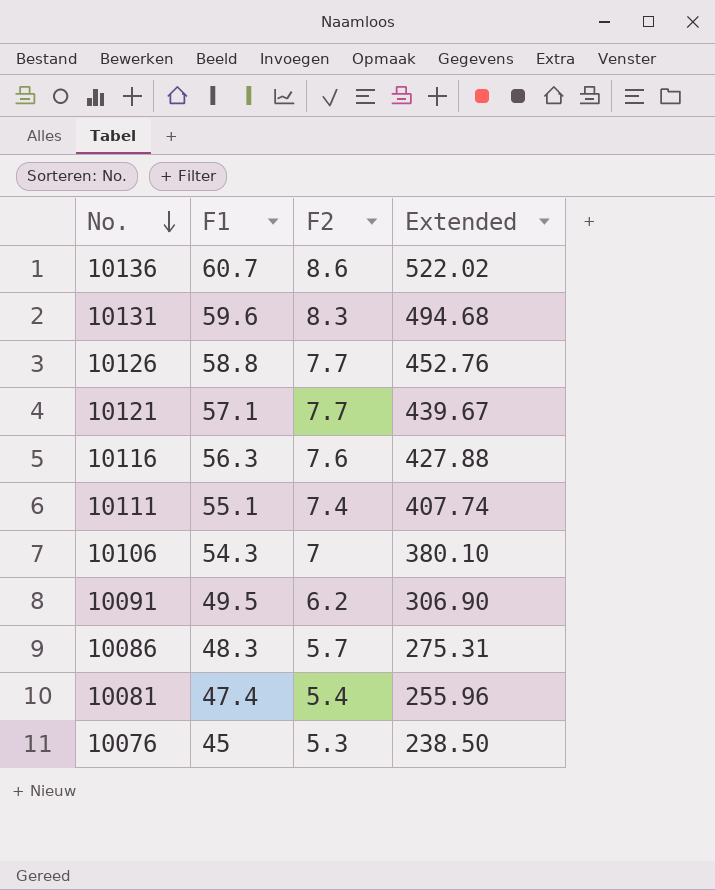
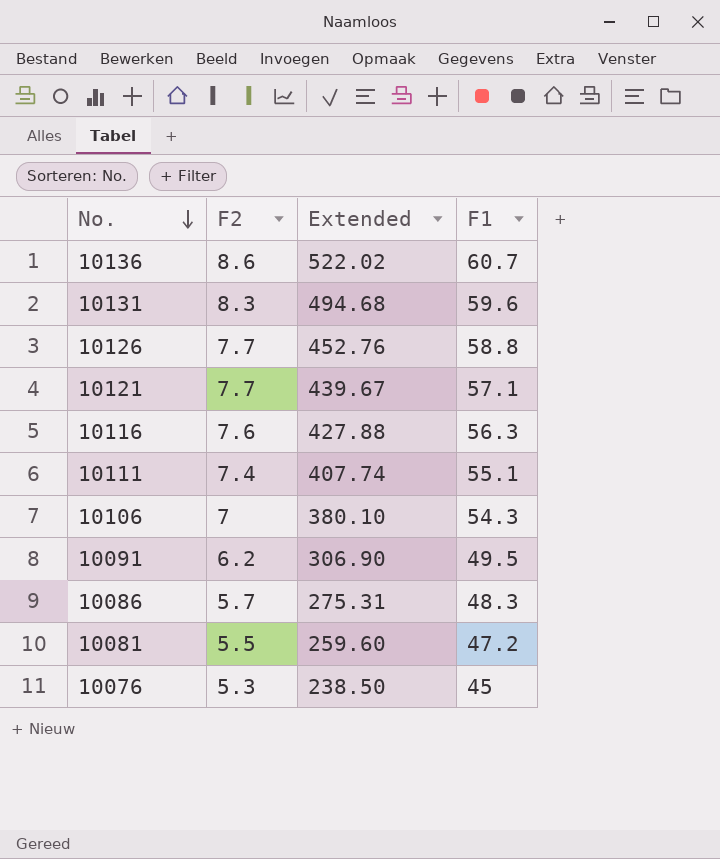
column F1 | position: 2 -> 4
10081 | F2: 5.4 -> 5.5
10081 | Extended: 255.96 -> 259.60
10081 | F1: 47.4 -> 47.2

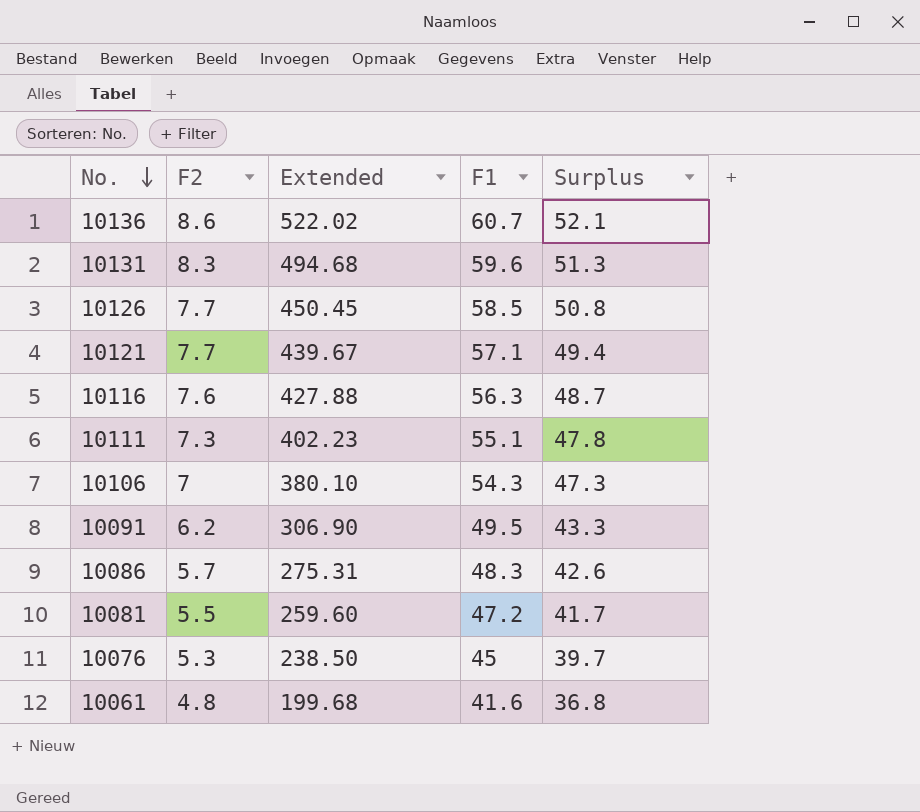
column Surplus | formula: none -> [F1] - [F2]
10126 | Extended: 452.76 -> 450.45
10126 | F1: 58.8 -> 58.5
10111 | F2: 7.4 -> 7.3
10111 | Extended: 407.74 -> 402.23
row 10061: none -> 4.8 | 199.68 | 41.6 | 36.8

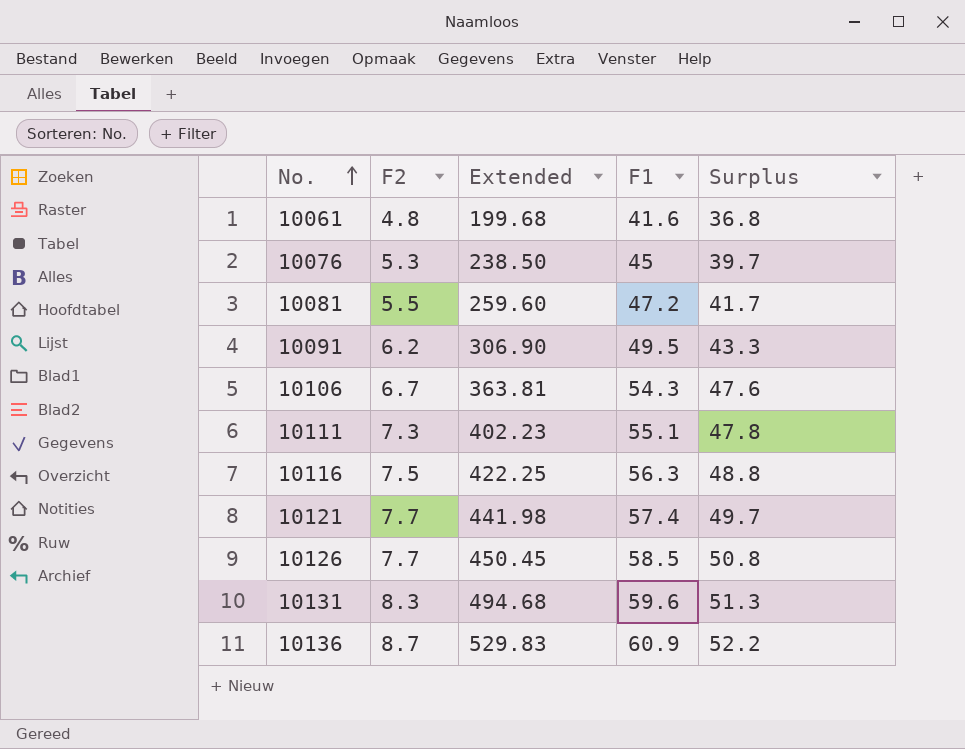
row order: No. descending -> No. ascending
row 10086: 5.7 | 275.31 | 48.3 | 42.6 -> none
10106 | F2: 7 -> 6.7
10106 | Extended: 380.10 -> 363.81
10106 | Surplus: 47.3 -> 47.6
10116 | F2: 7.6 -> 7.5
10116 | Extended: 427.88 -> 422.25
10116 | Surplus: 48.7 -> 48.8
10121 | Extended: 439.67 -> 441.98
10121 | F1: 57.1 -> 57.4
10121 | Surplus: 49.4 -> 49.7
10136 | F2: 8.6 -> 8.7
10136 | Extended: 522.02 -> 529.83
10136 | F1: 60.7 -> 60.9
10136 | Surplus: 52.1 -> 52.2

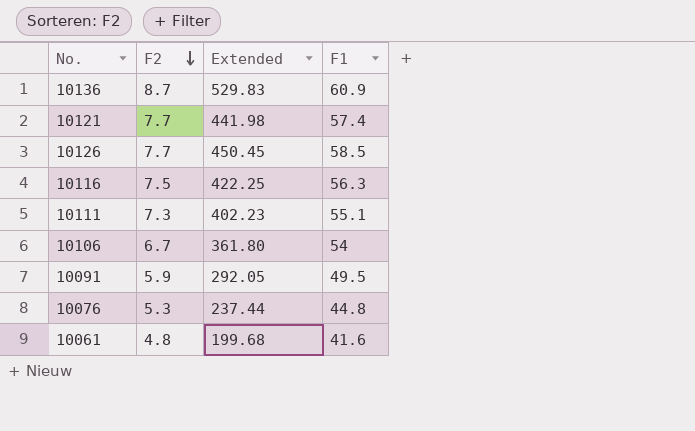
row order: No. ascending -> F2 descending
column Surplus | formula: [F1] - [F2] -> none
row 10081: 5.5 | 259.60 | 47.2 | 41.7 -> none
row 10131: 8.3 | 494.68 | 59.6 | 51.3 -> none
10106 | Extended: 363.81 -> 361.80
10106 | F1: 54.3 -> 54
10091 | F2: 6.2 -> 5.9
10091 | Extended: 306.90 -> 292.05
10076 | Extended: 238.50 -> 237.44
10076 | F1: 45 -> 44.8

